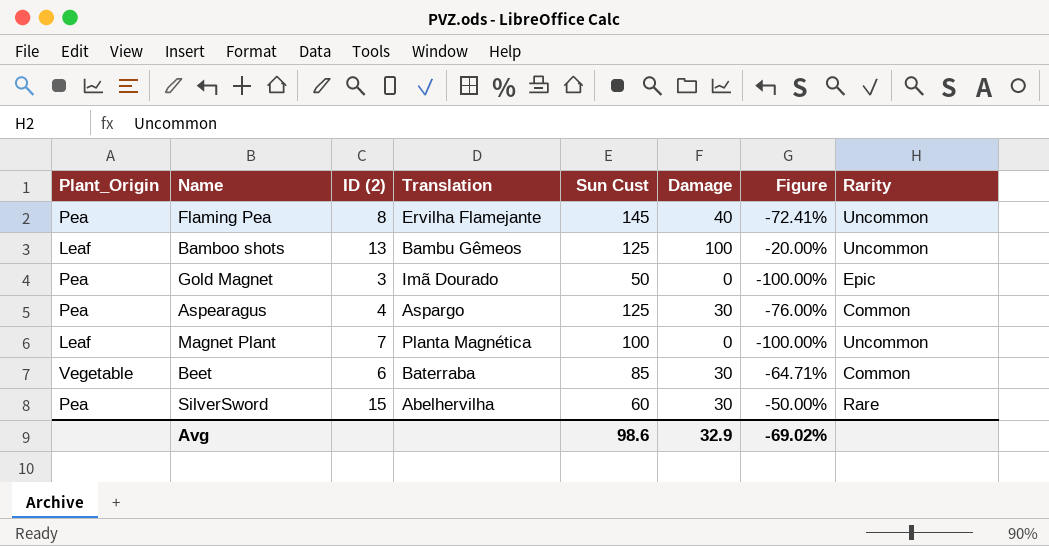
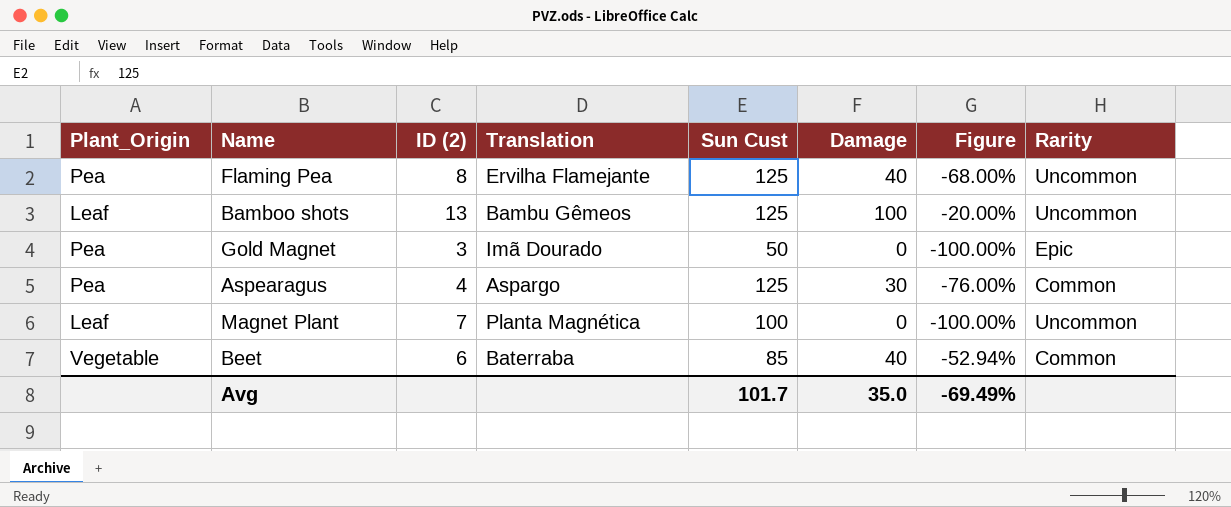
row SilverSword: Pea | 15 | Abelhervilha | 60 | 30 | -50.00% | Rare -> none
Flaming Pea | Sun Cust: 145 -> 125
Flaming Pea | Figure: -72.41% -> -68.00%
Beet | Damage: 30 -> 40
Beet | Figure: -64.71% -> -52.94%
Avg | Sun Cust: 98.6 -> 101.7
Avg | Damage: 32.9 -> 35.0
Avg | Figure: -69.02% -> -69.49%

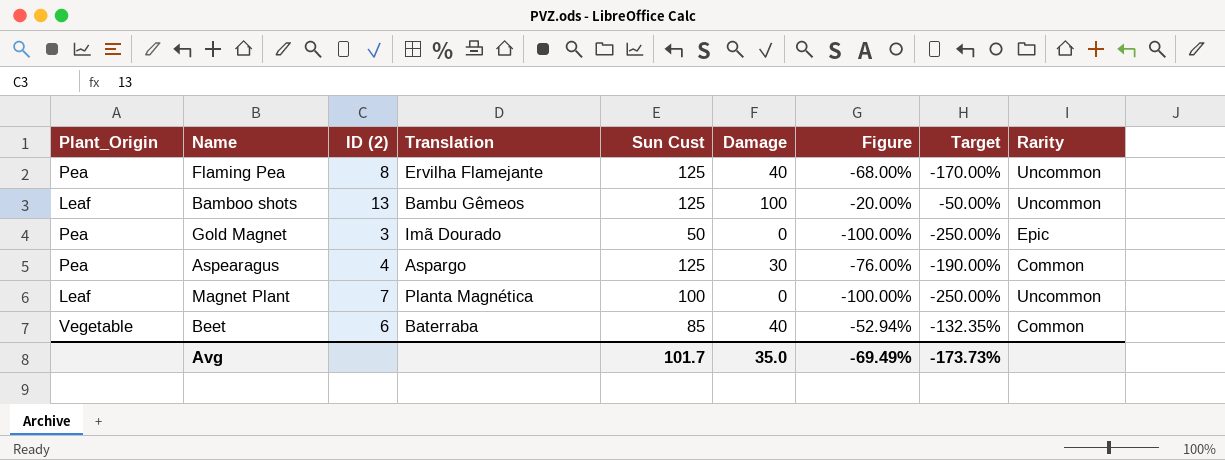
column Target | formula: none -> [Figure] * 2.5

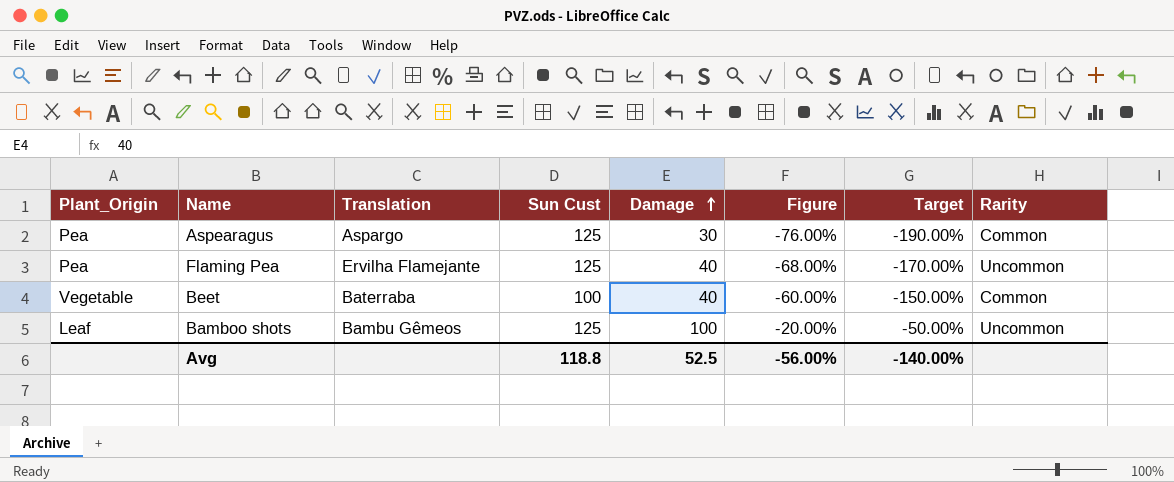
row order: none -> Damage ascending
column ID (2) | position: 3 -> none
row Gold Magnet: Pea | 3 | Imã Dourado | 50 | 0 | -100.00% | -250.00% | Epic -> none
row Magnet Plant: Leaf | 7 | Planta Magnética | 100 | 0 | -100.00% | -250.00% | Uncommon -> none
Beet | Sun Cust: 85 -> 100
Beet | Figure: -52.94% -> -60.00%
Beet | Target: -132.35% -> -150.00%
Avg | Sun Cust: 101.7 -> 118.8
Avg | Damage: 35.0 -> 52.5
Avg | Figure: -69.49% -> -56.00%
Avg | Target: -173.73% -> -140.00%

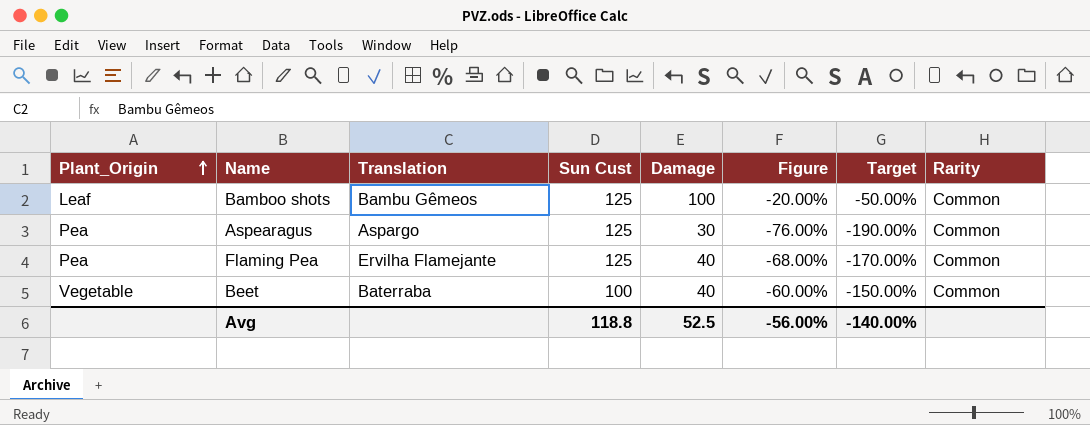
row order: Damage ascending -> Plant_Origin ascending
Bamboo shots | Rarity: Uncommon -> Common
Flaming Pea | Rarity: Uncommon -> Common

